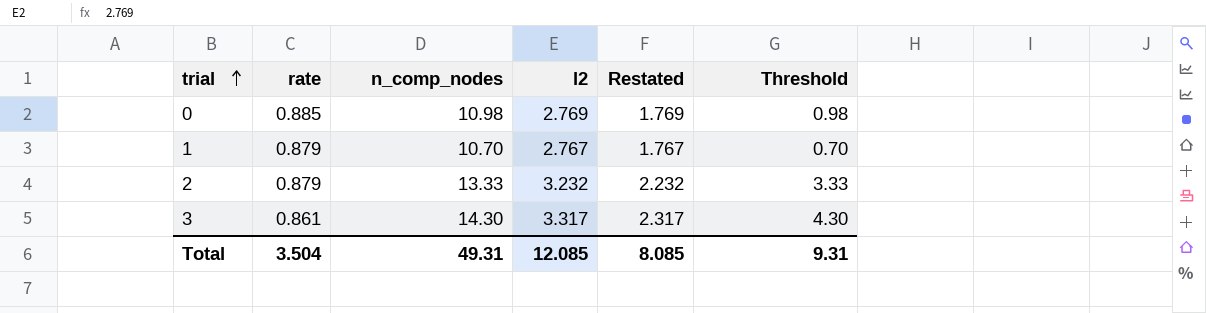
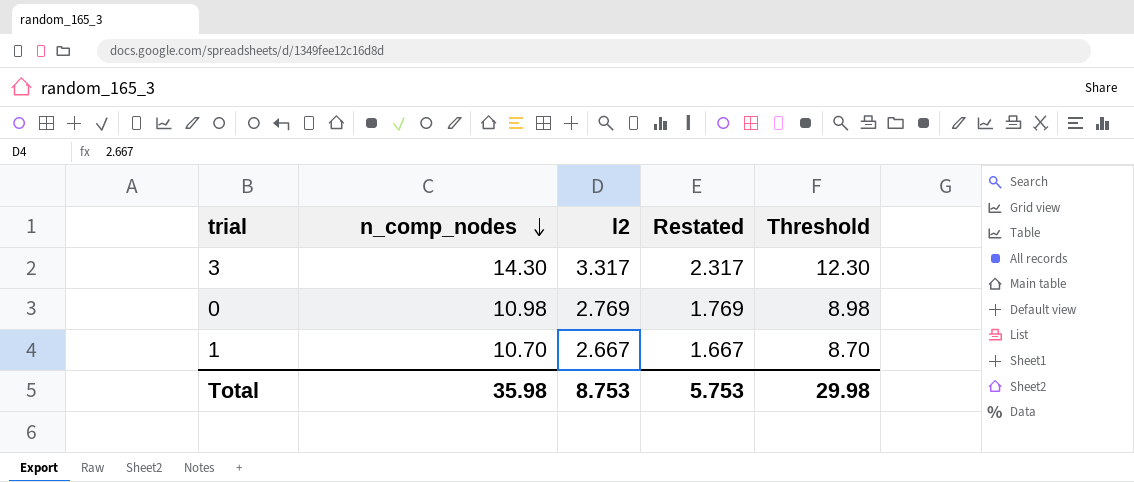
row order: trial ascending -> n_comp_nodes descending
column rate | position: 2 -> none
column Threshold | formula: [n_comp_nodes] - 10 -> [n_comp_nodes] - 2
row 2: 0.879 | 13.33 | 3.232 | 2.232 | 3.33 -> none
1 | l2: 2.767 -> 2.667
1 | Restated: 1.767 -> 1.667
Total | n_comp_nodes: 49.31 -> 35.98
Total | l2: 12.085 -> 8.753
Total | Restated: 8.085 -> 5.753
Total | Threshold: 9.31 -> 29.98

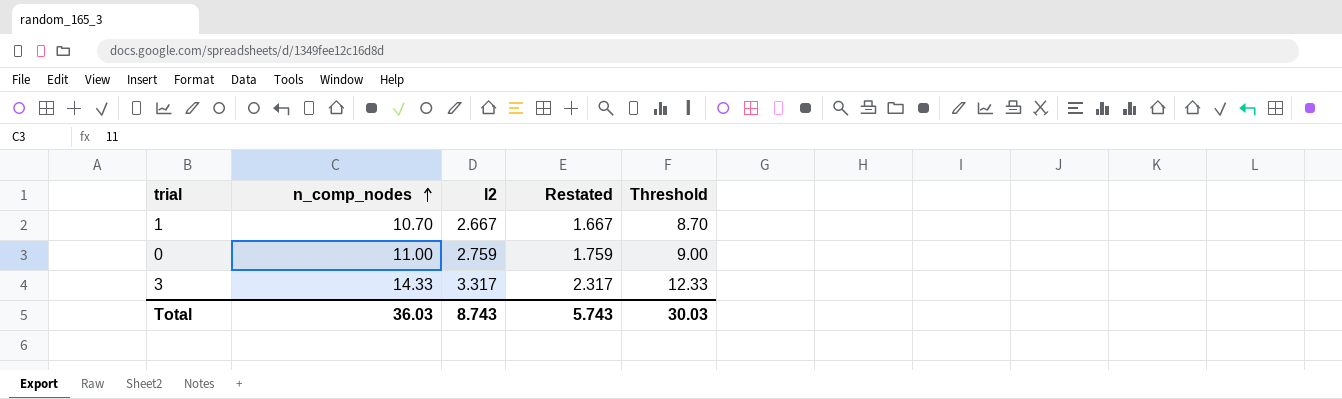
row order: n_comp_nodes descending -> n_comp_nodes ascending
0 | n_comp_nodes: 10.98 -> 11.00
0 | l2: 2.769 -> 2.759
0 | Restated: 1.769 -> 1.759
0 | Threshold: 8.98 -> 9.00
3 | n_comp_nodes: 14.30 -> 14.33
3 | Threshold: 12.30 -> 12.33
Total | n_comp_nodes: 35.98 -> 36.03
Total | l2: 8.753 -> 8.743
Total | Restated: 5.753 -> 5.743
Total | Threshold: 29.98 -> 30.03

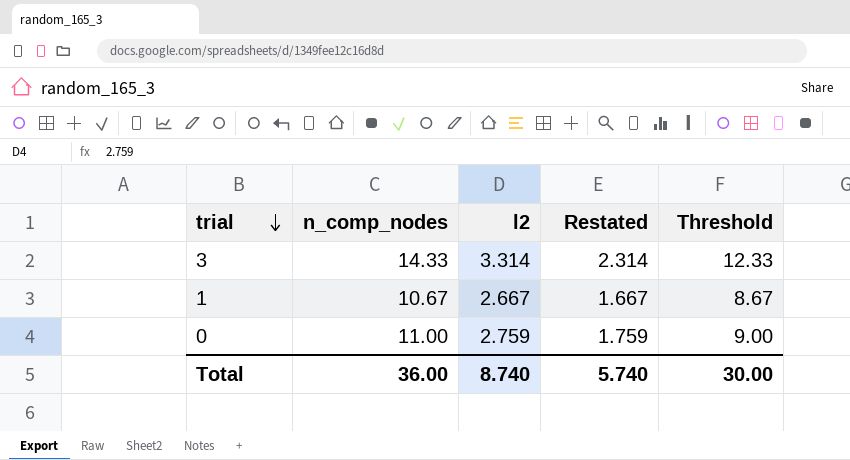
row order: n_comp_nodes ascending -> trial descending
3 | l2: 3.317 -> 3.314
3 | Restated: 2.317 -> 2.314
1 | n_comp_nodes: 10.70 -> 10.67
1 | Threshold: 8.70 -> 8.67
Total | n_comp_nodes: 36.03 -> 36.00
Total | l2: 8.743 -> 8.740
Total | Restated: 5.743 -> 5.740
Total | Threshold: 30.03 -> 30.00

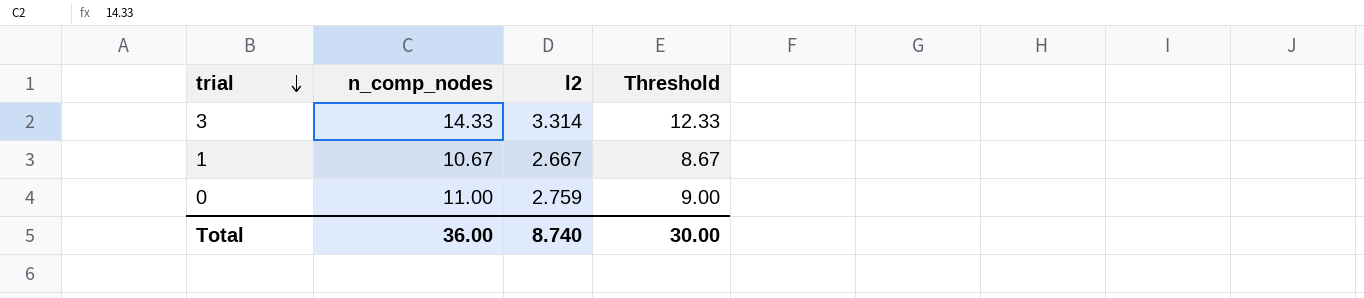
column Restated | formula: [l2] - 1 -> none

